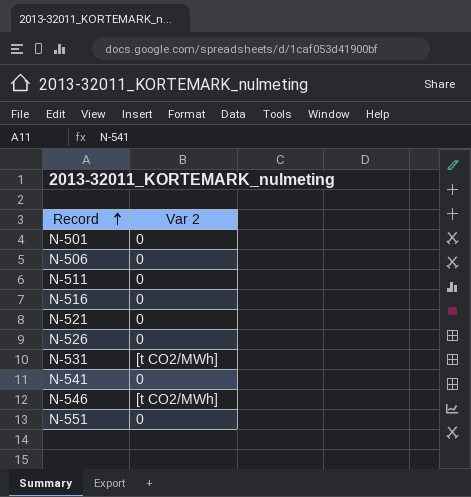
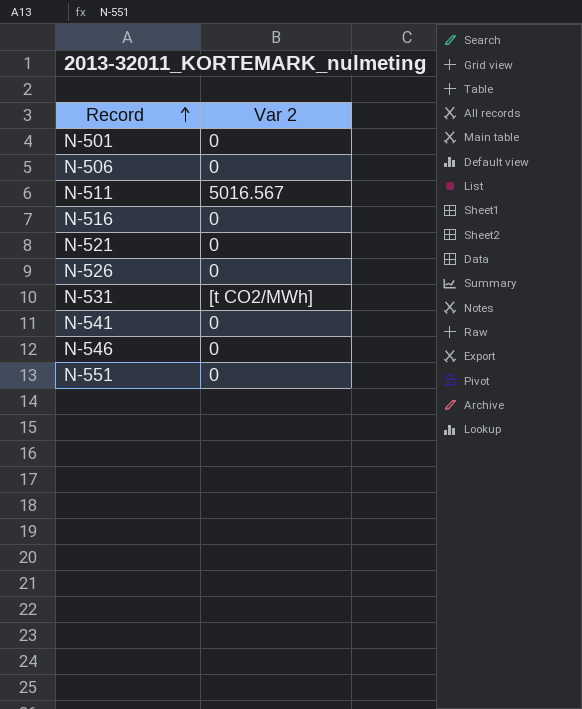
N-511 | Var 2: 0 -> 5016.567
N-546 | Var 2: [t CO2/MWh] -> 0

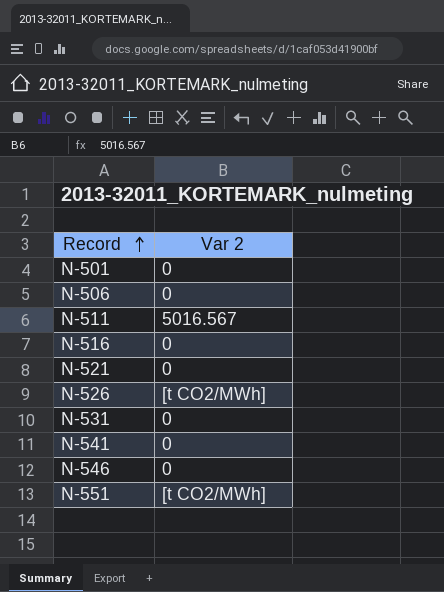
N-526 | Var 2: 0 -> [t CO2/MWh]
N-531 | Var 2: [t CO2/MWh] -> 0
N-551 | Var 2: 0 -> [t CO2/MWh]

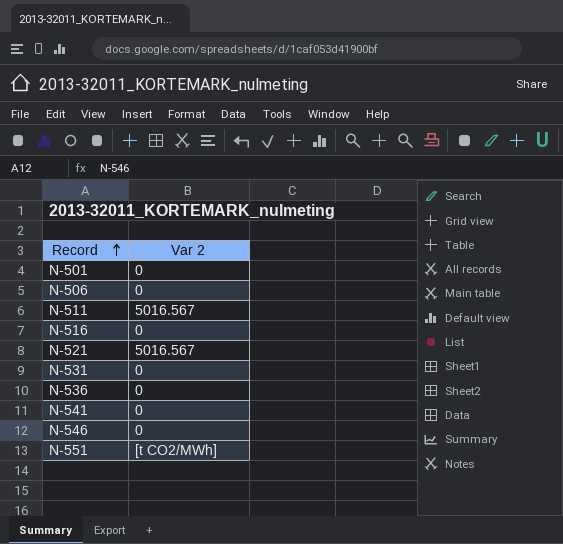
row N-526: [t CO2/MWh] -> none
N-521 | Var 2: 0 -> 5016.567
row N-536: none -> 0

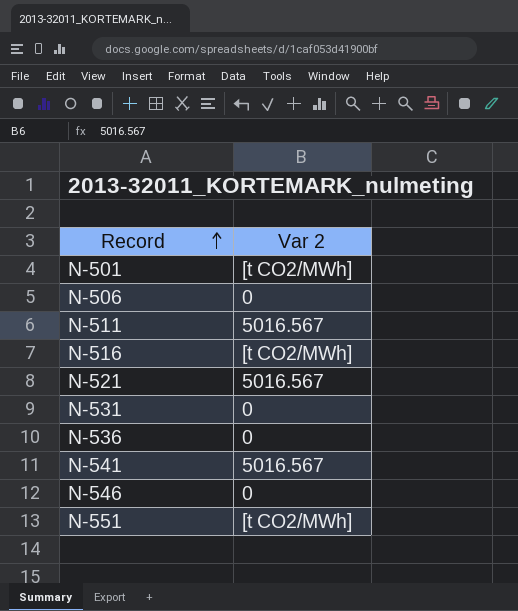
N-501 | Var 2: 0 -> [t CO2/MWh]
N-516 | Var 2: 0 -> [t CO2/MWh]
N-541 | Var 2: 0 -> 5016.567

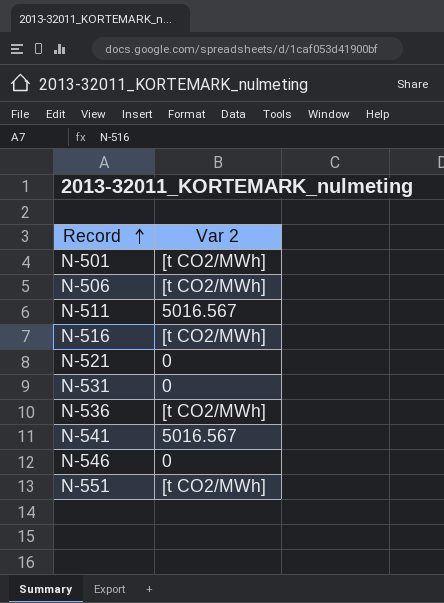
N-506 | Var 2: 0 -> [t CO2/MWh]
N-521 | Var 2: 5016.567 -> 0
N-536 | Var 2: 0 -> [t CO2/MWh]

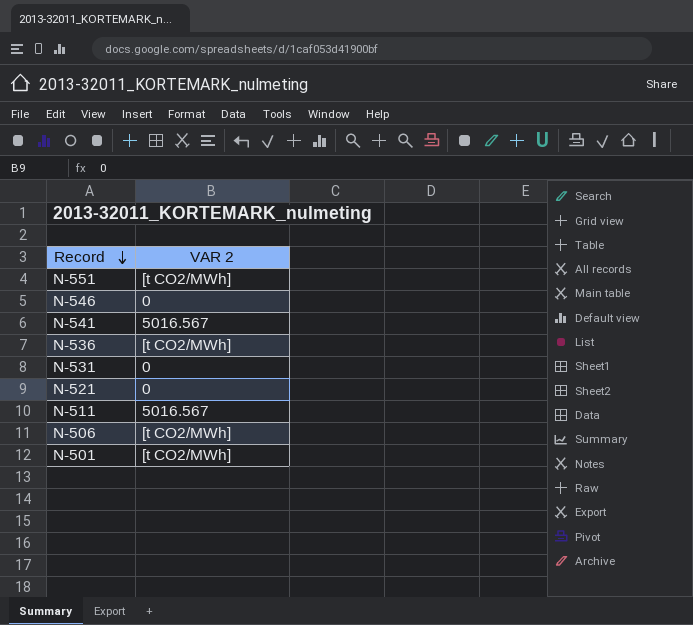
row order: Record ascending -> Record descending
column name: Var 2 -> VAR 2
row N-516: [t CO2/MWh] -> none

